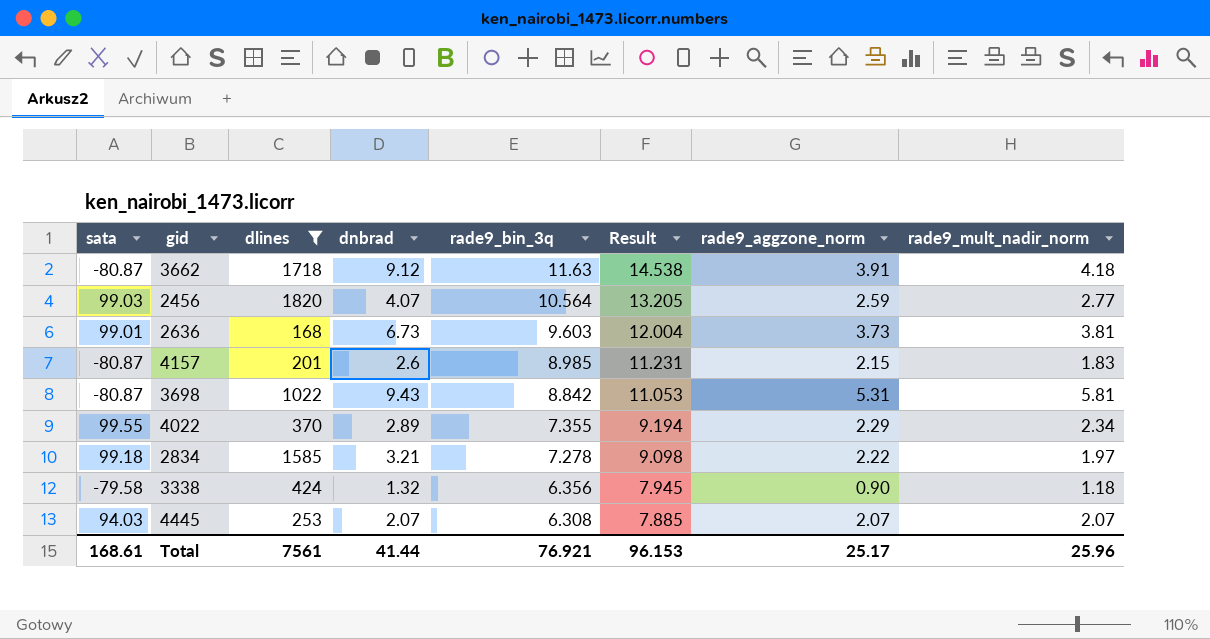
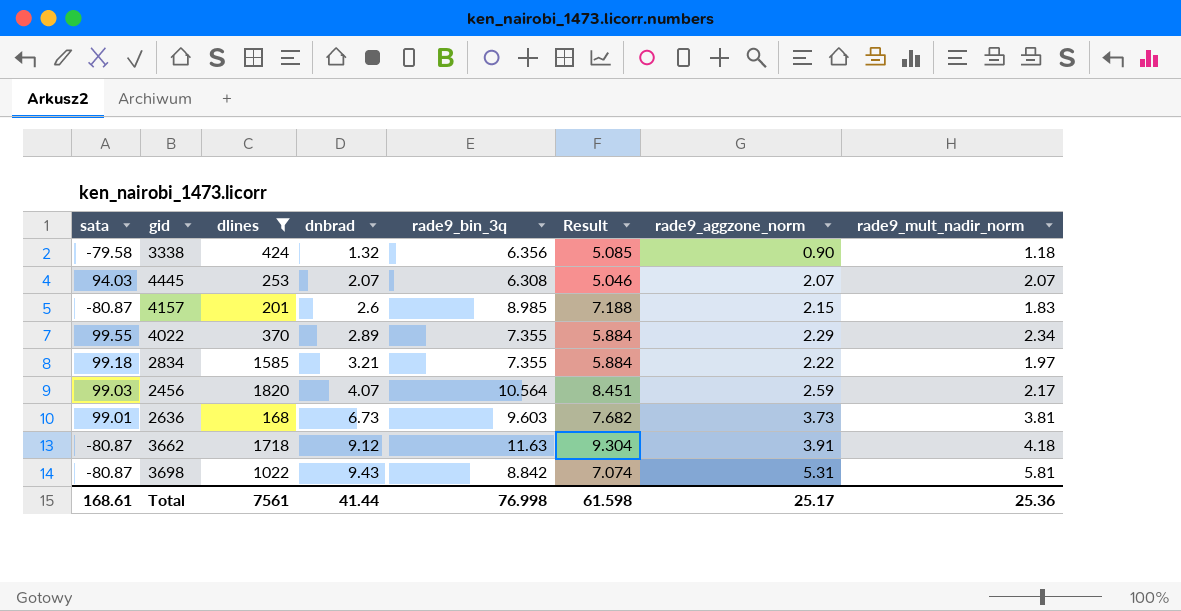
row order: rade9_bin_3q descending -> dnbrad ascending
column Result | formula: [rade9_bin_3q] * 1.25 -> [rade9_bin_3q] * 0.8
2834 | rade9_bin_3q: 7.278 -> 7.355
2456 | rade9_mult_nadir_norm: 2.77 -> 2.17
Total | rade9_bin_3q: 76.921 -> 76.998
Total | Result: 96.153 -> 61.598
Total | rade9_mult_nadir_norm: 25.96 -> 25.36

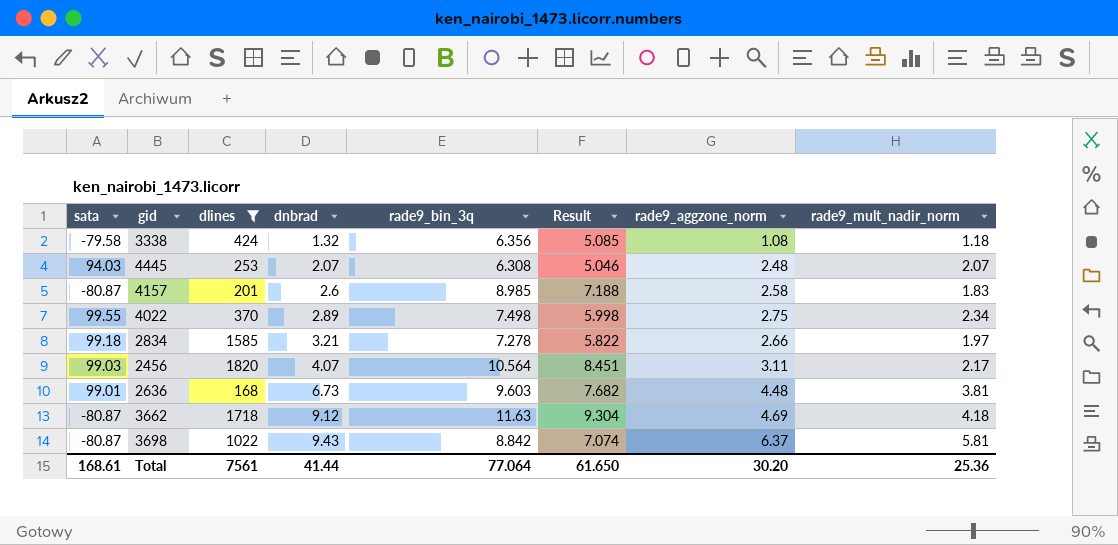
3338 | rade9_aggzone_norm: 0.90 -> 1.08
4445 | rade9_aggzone_norm: 2.07 -> 2.48
4157 | rade9_aggzone_norm: 2.15 -> 2.58
4022 | rade9_bin_3q: 7.355 -> 7.498
4022 | Result: 5.884 -> 5.998
4022 | rade9_aggzone_norm: 2.29 -> 2.75
2834 | rade9_bin_3q: 7.355 -> 7.278
2834 | Result: 5.884 -> 5.822
2834 | rade9_aggzone_norm: 2.22 -> 2.66
2456 | rade9_aggzone_norm: 2.59 -> 3.11
2636 | rade9_aggzone_norm: 3.73 -> 4.48
3662 | rade9_aggzone_norm: 3.91 -> 4.69
3698 | rade9_aggzone_norm: 5.31 -> 6.37
Total | rade9_bin_3q: 76.998 -> 77.064
Total | Result: 61.598 -> 61.650
Total | rade9_aggzone_norm: 25.17 -> 30.20

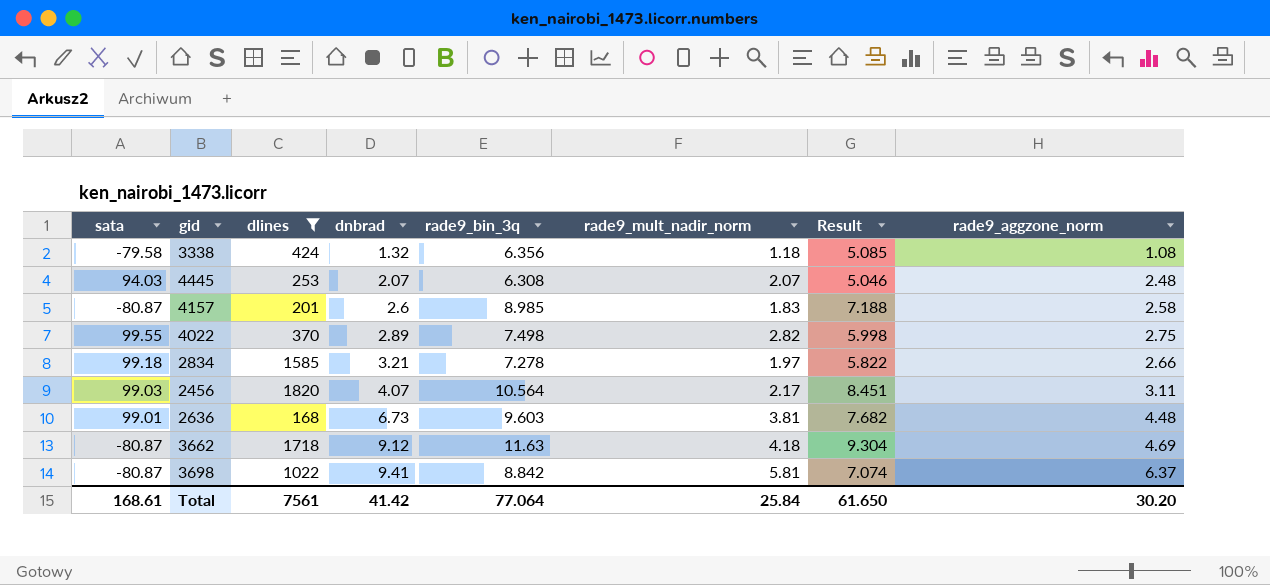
column rade9_mult_nadir_norm | position: 8 -> 6
4022 | rade9_mult_nadir_norm: 2.34 -> 2.82
3698 | dnbrad: 9.43 -> 9.41
Total | dnbrad: 41.44 -> 41.42
Total | rade9_mult_nadir_norm: 25.36 -> 25.84

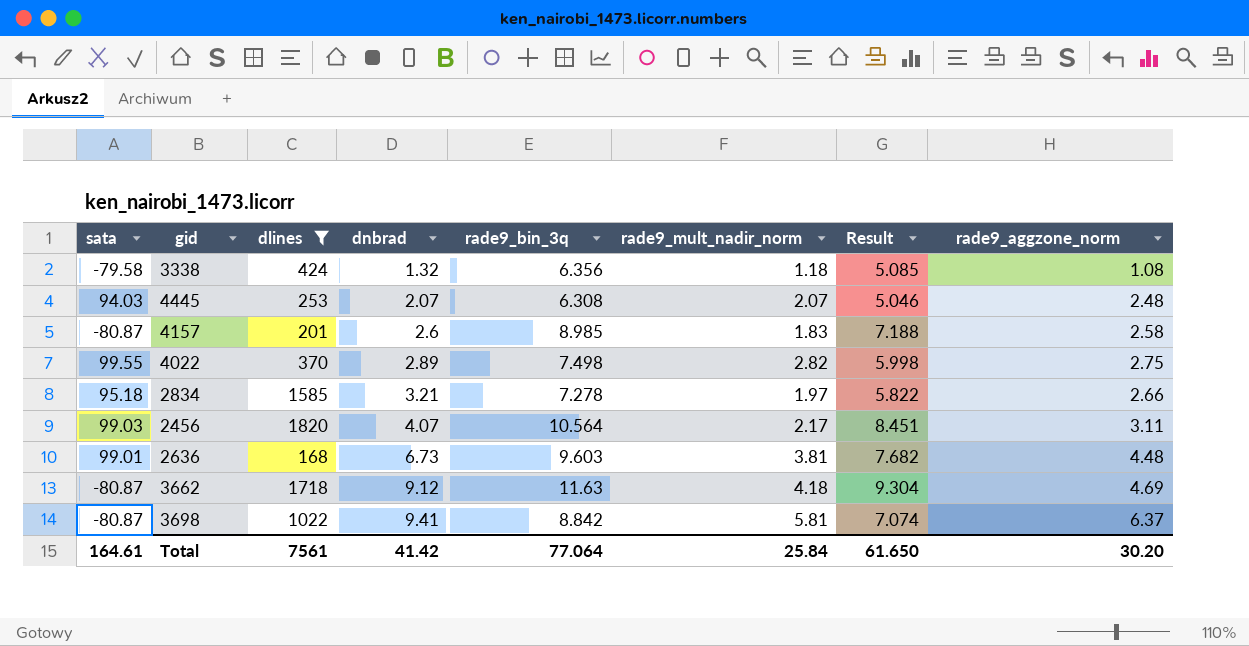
2834 | sata: 99.18 -> 95.18
Total | sata: 168.61 -> 164.61

